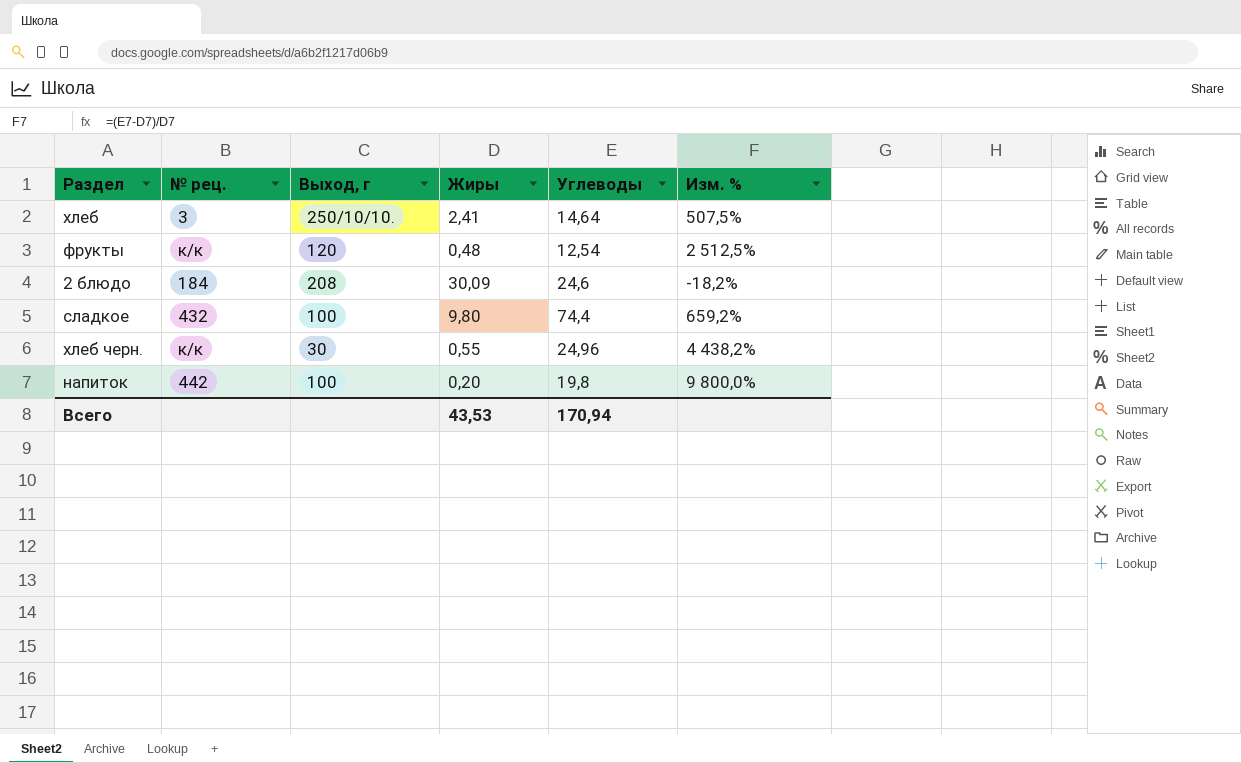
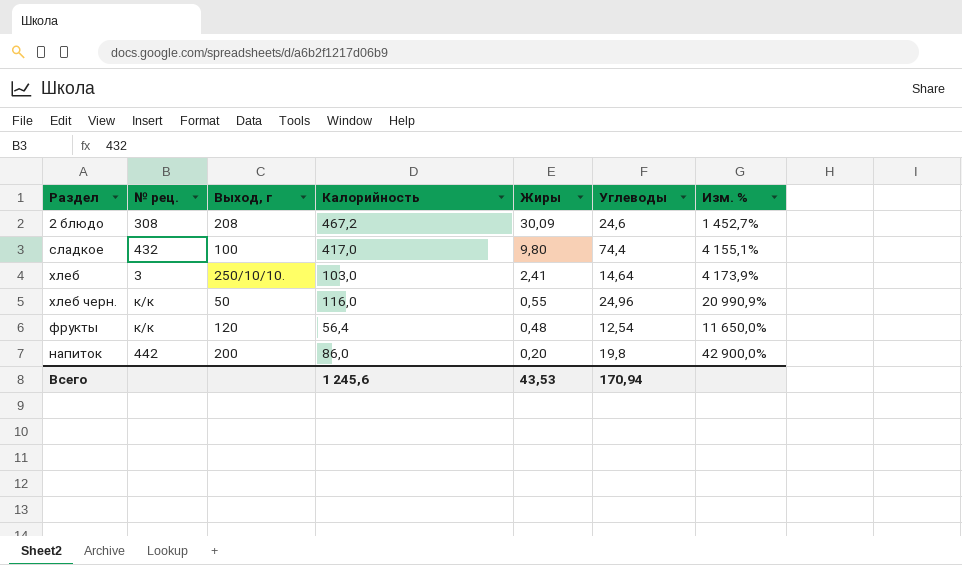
row order: none -> Жиры descending
column Калорийность | position: none -> 4
column Изм. % | formula: ([Углеводы] - [Жиры]) / [Жиры] -> ([Калорийность] - [Жиры]) / [Жиры]
2 блюдо | № рец.: 184 -> 308
хлеб черн. | Выход, г: 30 -> 50
напиток | Выход, г: 100 -> 200

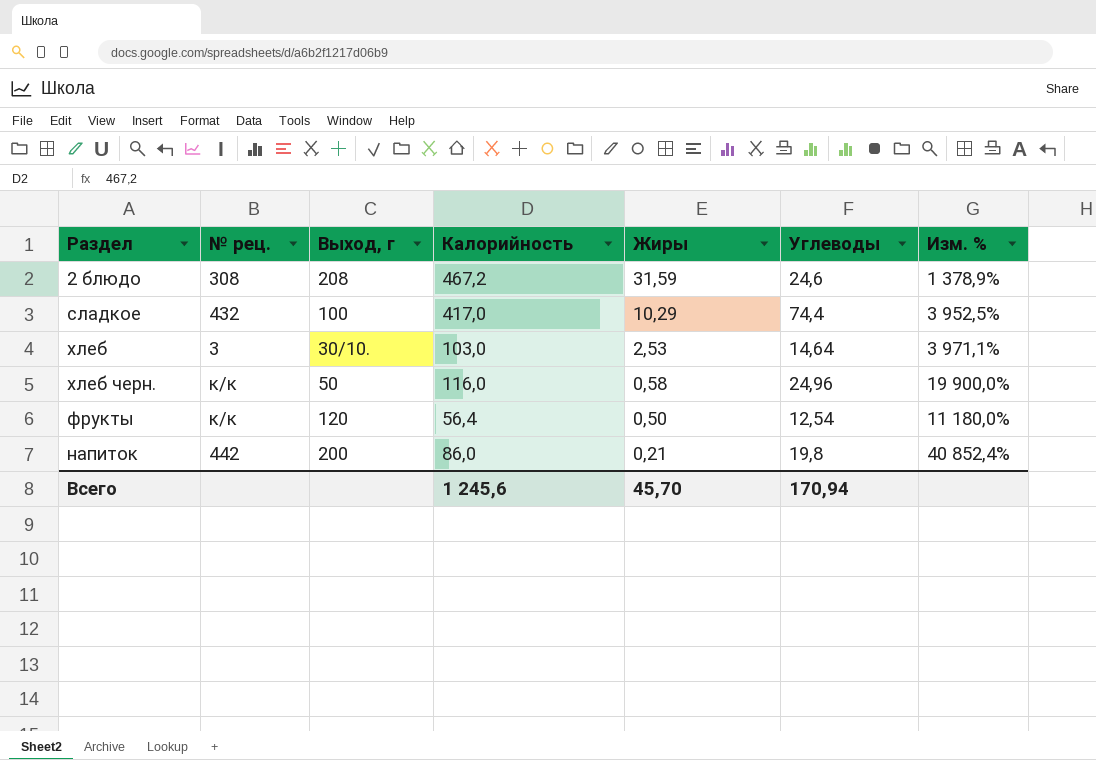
2 блюдо | Жиры: 30,09 -> 31,59
2 блюдо | Изм. %: 1 452,7% -> 1 378,9%
сладкое | Жиры: 9,80 -> 10,29
сладкое | Изм. %: 4 155,1% -> 3 952,5%
хлеб | Выход, г: 250/10/10. -> 30/10.
хлеб | Жиры: 2,41 -> 2,53
хлеб | Изм. %: 4 173,9% -> 3 971,1%
хлеб черн. | Жиры: 0,55 -> 0,58
хлеб черн. | Изм. %: 20 990,9% -> 19 900,0%
фрукты | Жиры: 0,48 -> 0,50
фрукты | Изм. %: 11 650,0% -> 11 180,0%
напиток | Жиры: 0,20 -> 0,21
напиток | Изм. %: 42 900,0% -> 40 852,4%
Всего | Жиры: 43,53 -> 45,70

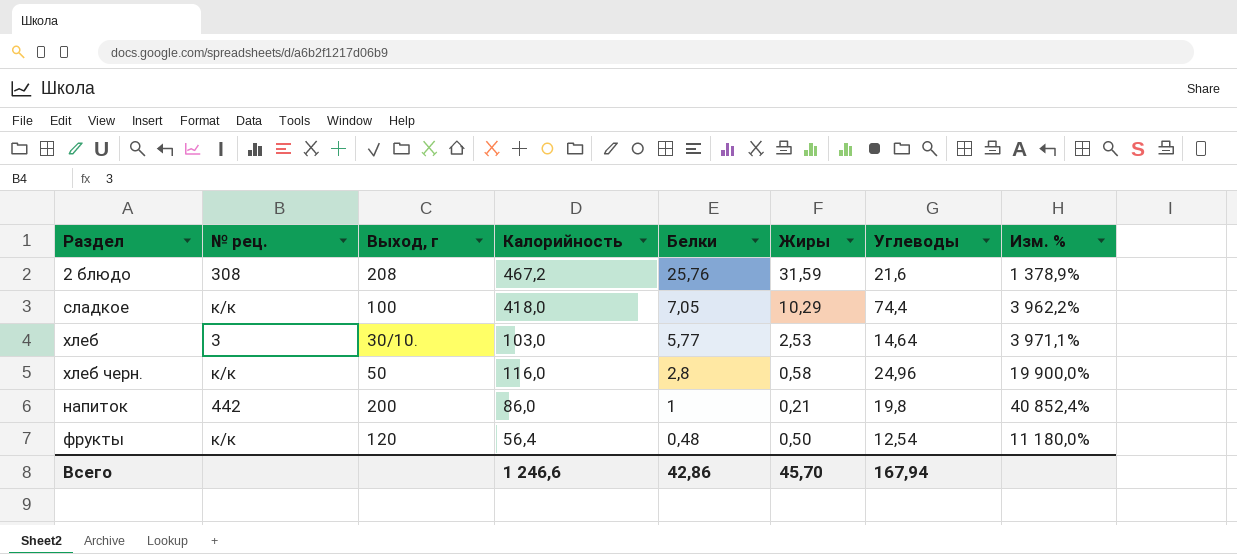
row order: Жиры descending -> Белки descending
column Белки | position: none -> 5
2 блюдо | Углеводы: 24,6 -> 21,6
сладкое | № рец.: 432 -> к/к
сладкое | Калорийность: 417,0 -> 418,0
сладкое | Изм. %: 3 952,5% -> 3 962,2%
Всего | Калорийность: 1 245,6 -> 1 246,6
Всего | Углеводы: 170,94 -> 167,94

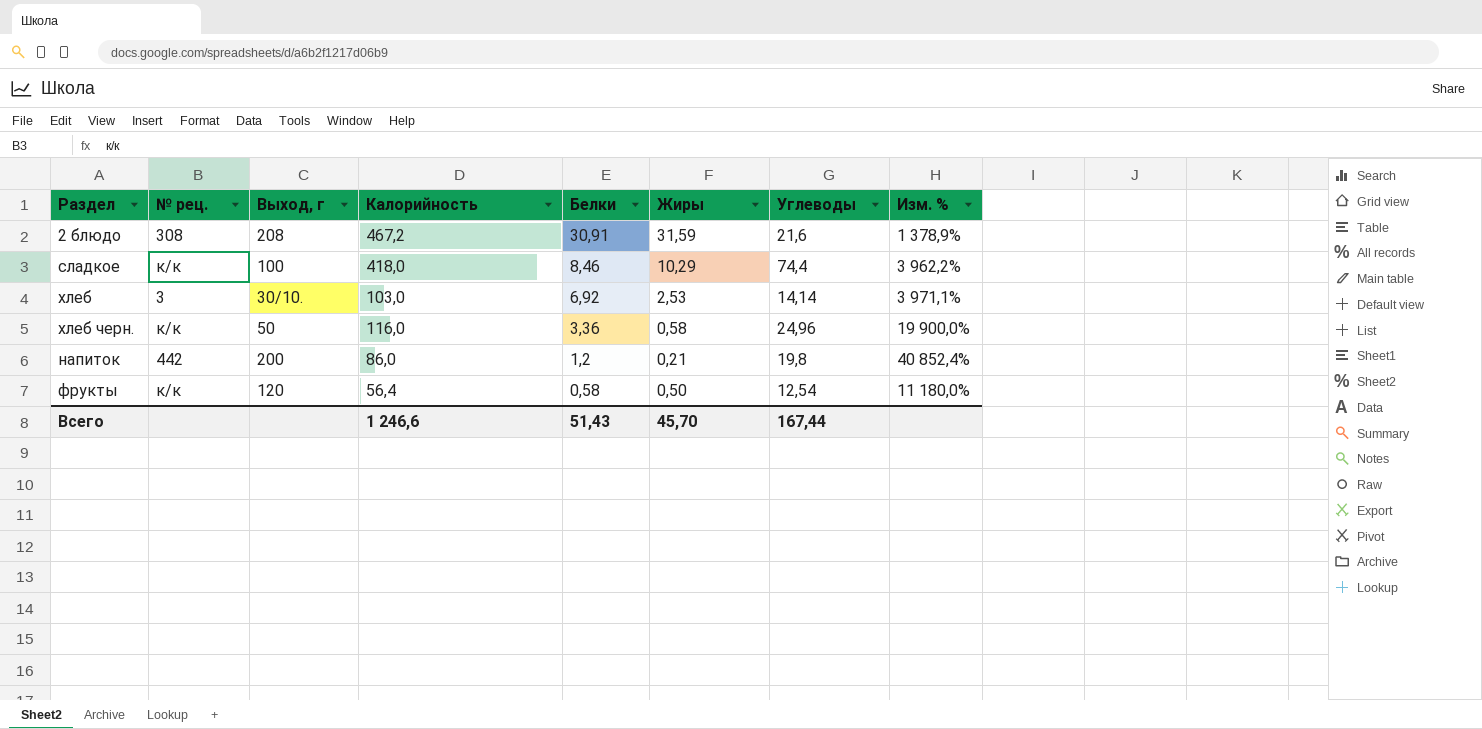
2 блюдо | Белки: 25,76 -> 30,91
сладкое | Белки: 7,05 -> 8,46
хлеб | Белки: 5,77 -> 6,92
хлеб | Углеводы: 14,64 -> 14,14
хлеб черн. | Белки: 2,8 -> 3,36
напиток | Белки: 1 -> 1,2
фрукты | Белки: 0,48 -> 0,58
Всего | Белки: 42,86 -> 51,43
Всего | Углеводы: 167,94 -> 167,44

